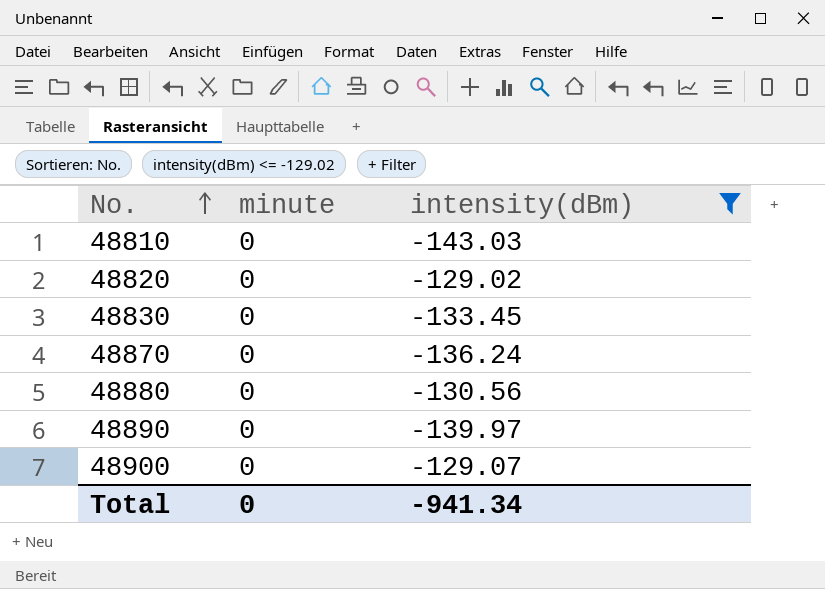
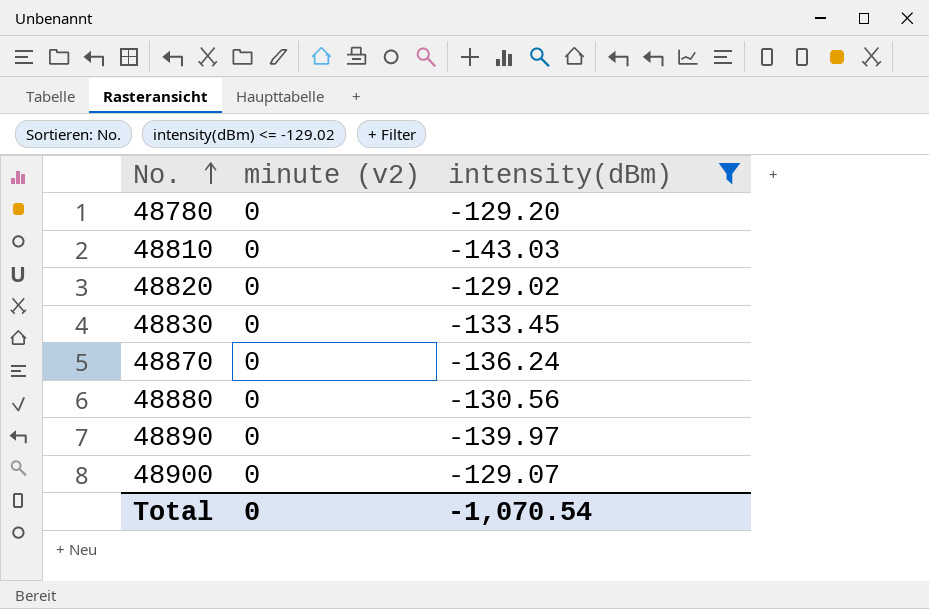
column name: minute -> minute (v2)
row 48780: none -> 0 | -129.20
Total | intensity(dBm): -941.34 -> -1,070.54

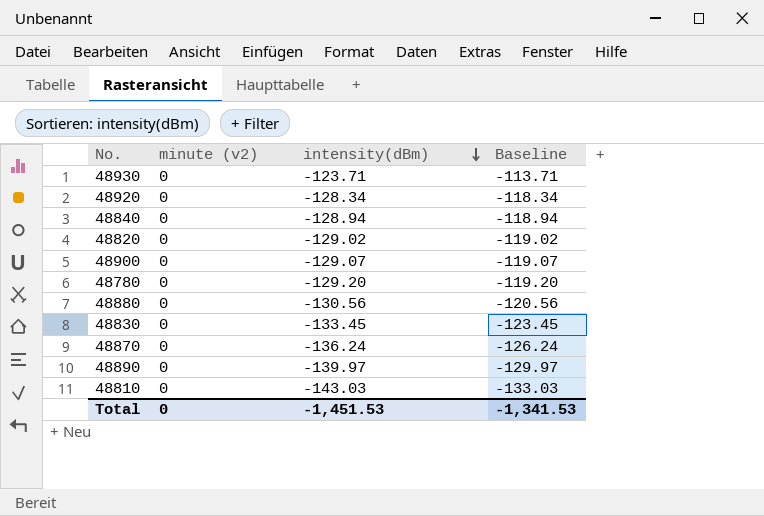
filter: intensity(dBm) <= -129.02 -> none
row order: No. ascending -> intensity(dBm) descending
column Baseline | formula: none -> [intensity(dBm)] + 10
Total | intensity(dBm): -1,070.54 -> -1,451.53

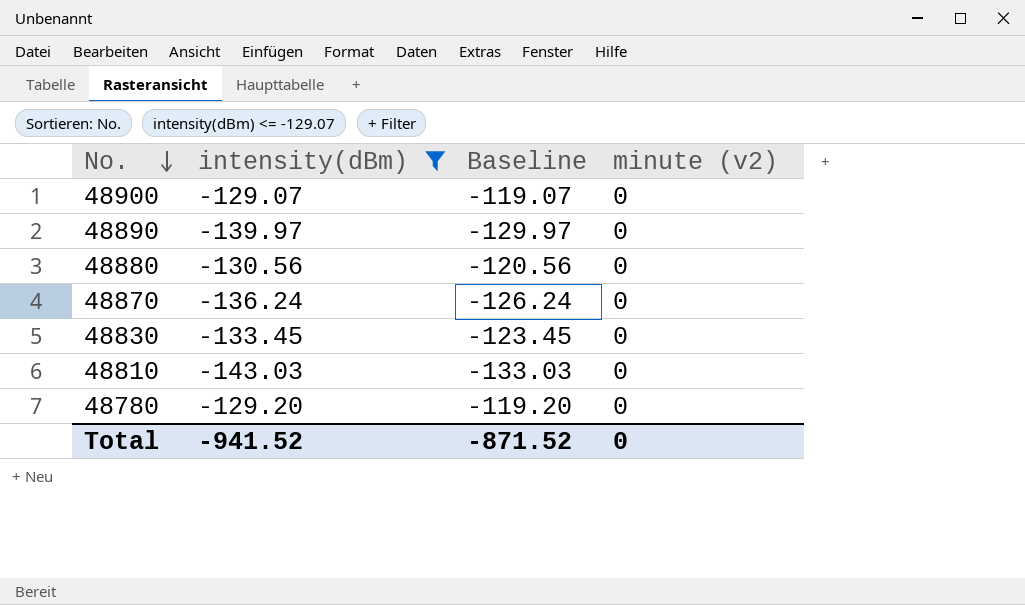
filter: none -> intensity(dBm) <= -129.07
row order: intensity(dBm) descending -> No. descending
column minute (v2) | position: 2 -> 4
Total | intensity(dBm): -1,451.53 -> -941.52
Total | Baseline: -1,341.53 -> -871.52

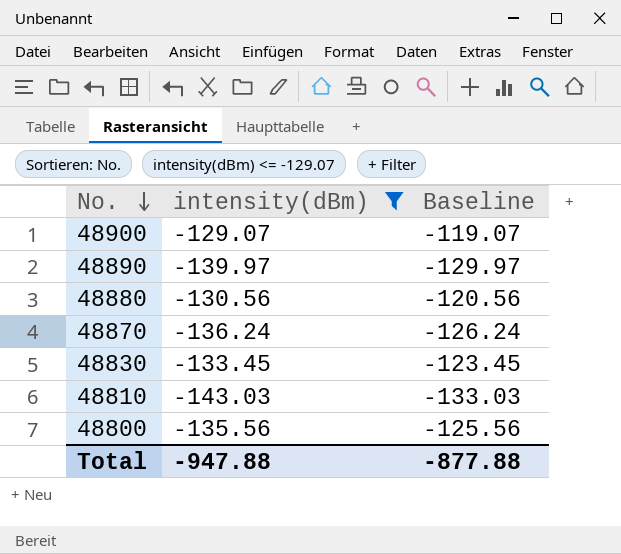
column minute (v2) | position: 4 -> none
row 48780: -129.20 | -119.20 | 0 -> none
row 48800: none -> -135.56 | -125.56
Total | intensity(dBm): -941.52 -> -947.88
Total | Baseline: -871.52 -> -877.88

